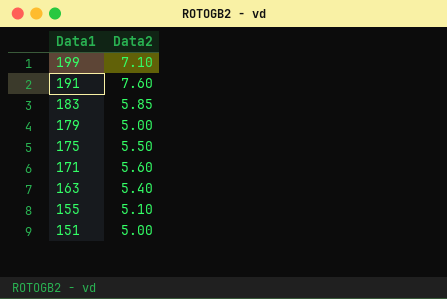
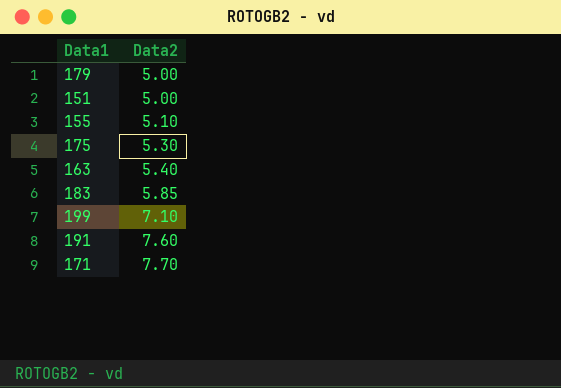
row order: Data1 descending -> Data2 ascending
175 | Data2: 5.50 -> 5.30
171 | Data2: 5.60 -> 7.70

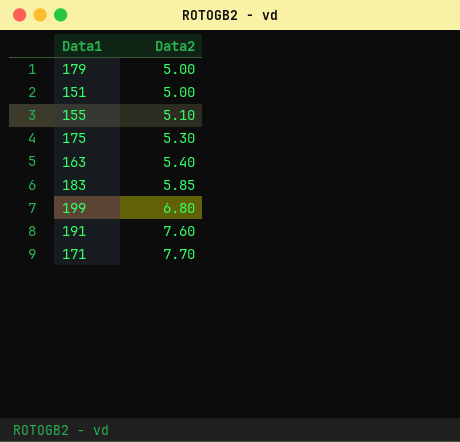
199 | Data2: 7.10 -> 6.80

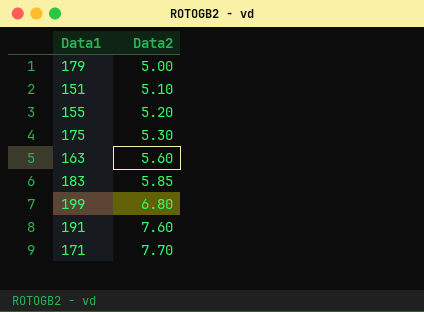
151 | Data2: 5.00 -> 5.10
155 | Data2: 5.10 -> 5.20
163 | Data2: 5.40 -> 5.60

